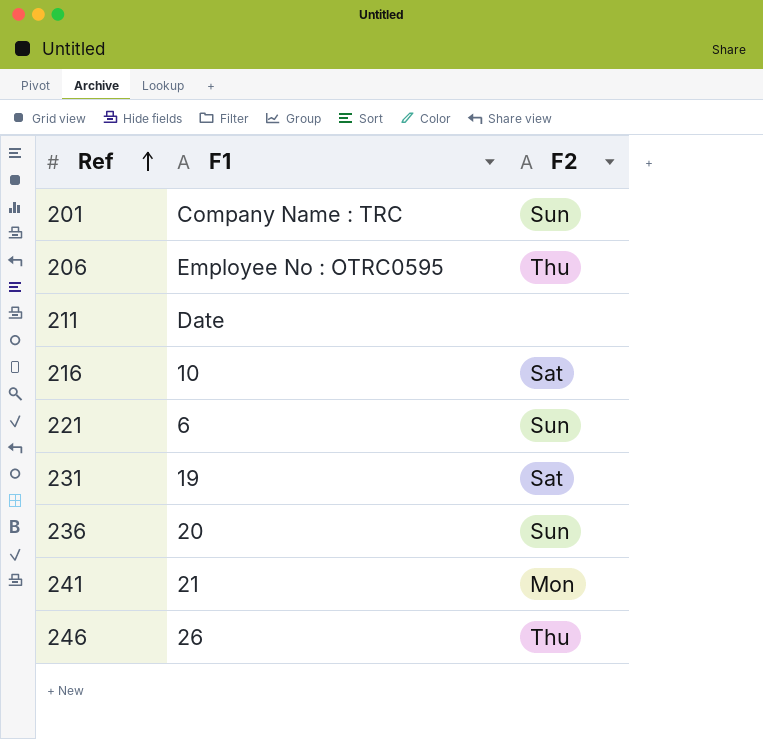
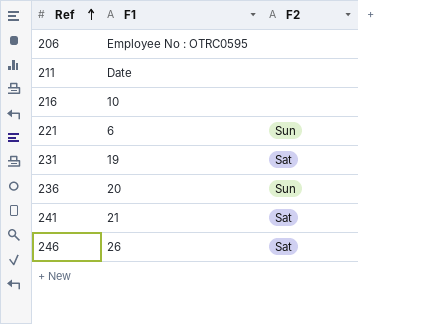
row 201: Company Name : TRC | Sun -> none
206 | F2: Thu -> none
216 | F2: Sat -> none
241 | F2: Mon -> Sat
246 | F2: Thu -> Sat

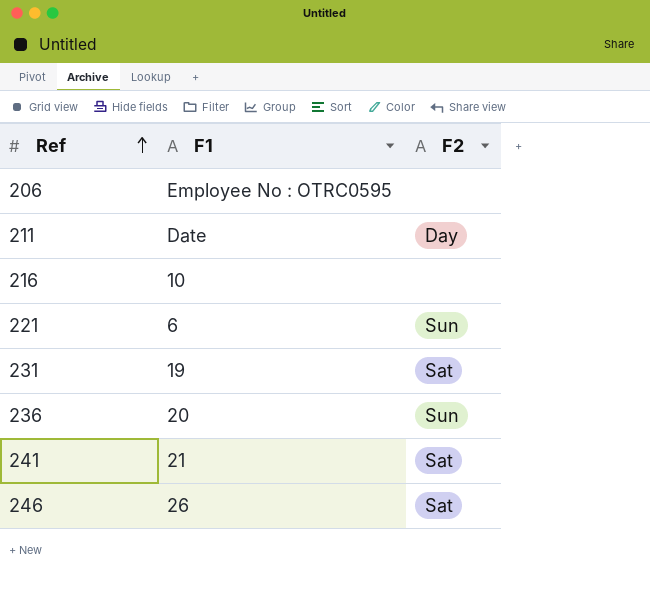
211 | F2: none -> Day

